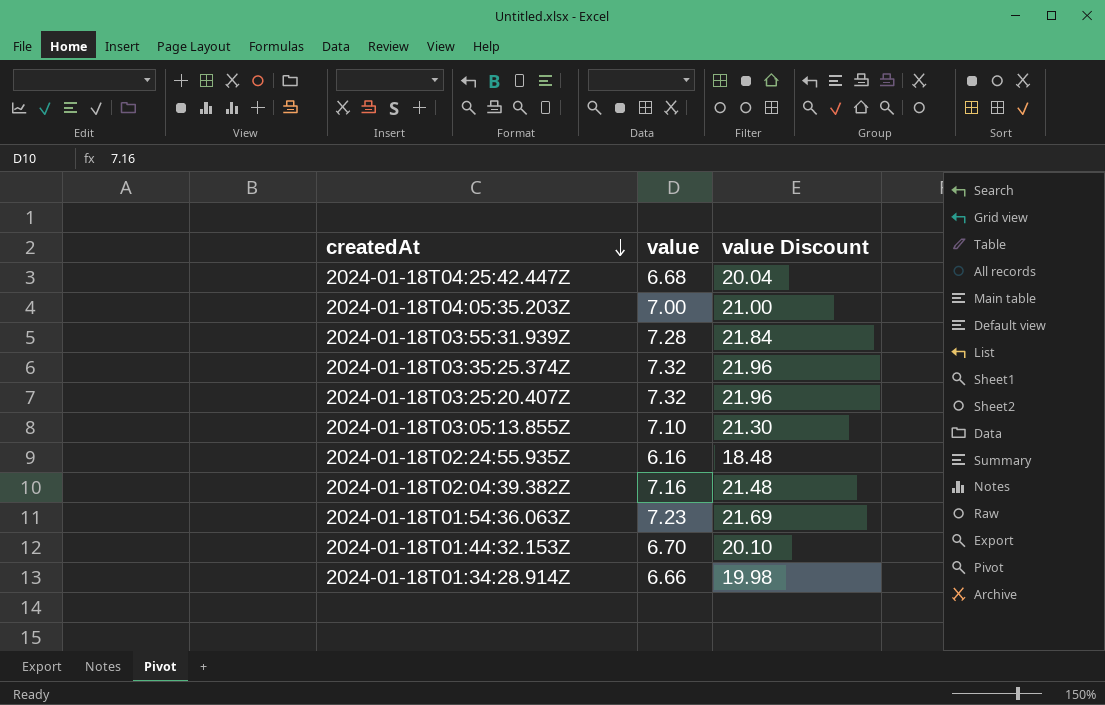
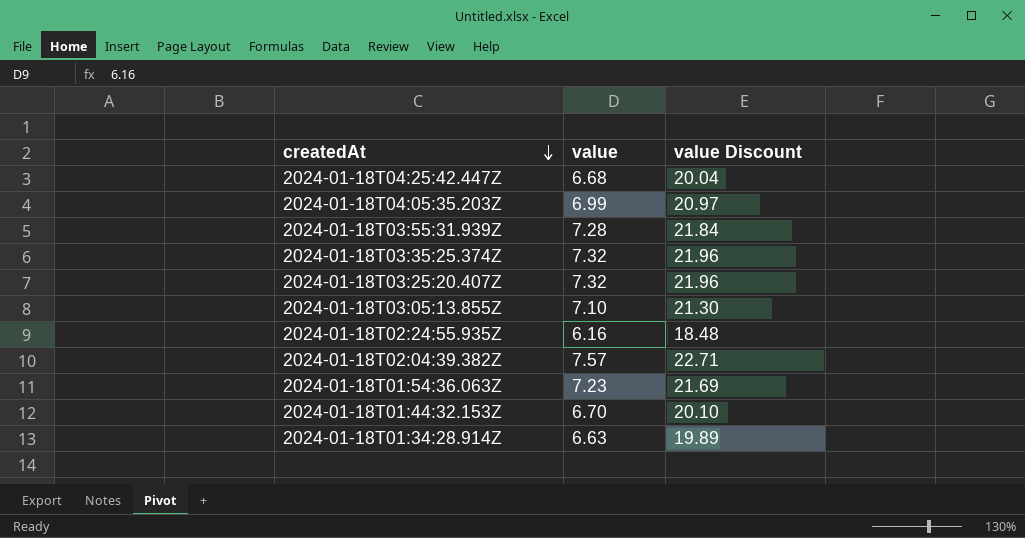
2024-01-18T04:05:35.203Z | value: 7.00 -> 6.99
2024-01-18T04:05:35.203Z | value Discount: 21.00 -> 20.97
2024-01-18T02:04:39.382Z | value: 7.16 -> 7.57
2024-01-18T02:04:39.382Z | value Discount: 21.48 -> 22.71
2024-01-18T01:34:28.914Z | value: 6.66 -> 6.63
2024-01-18T01:34:28.914Z | value Discount: 19.98 -> 19.89

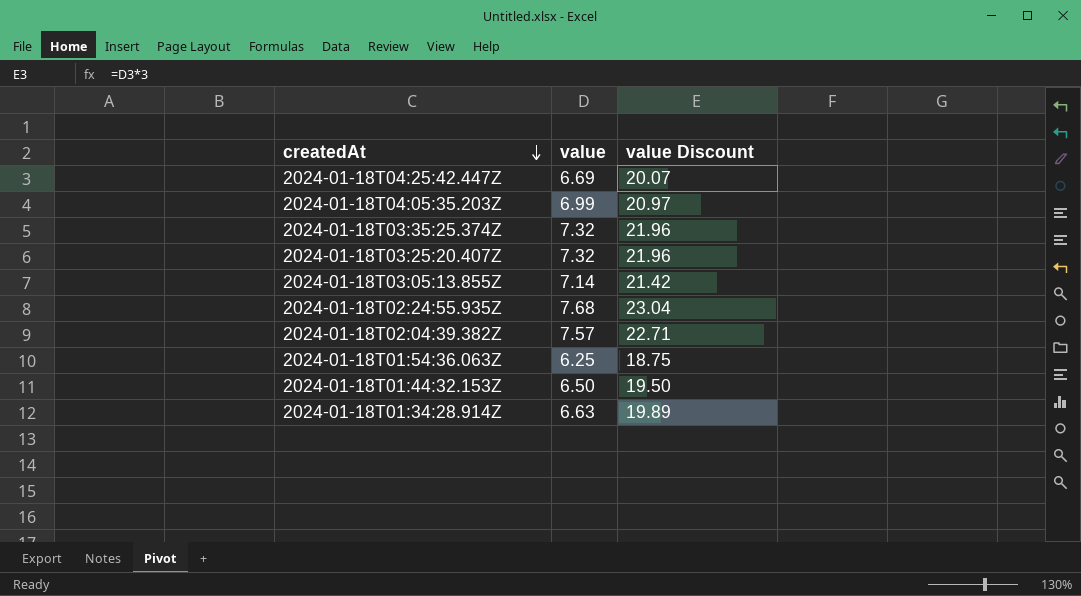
row 2024-01-18T03:55:31.939Z: 7.28 | 21.84 -> none
2024-01-18T04:25:42.447Z | value: 6.68 -> 6.69
2024-01-18T04:25:42.447Z | value Discount: 20.04 -> 20.07
2024-01-18T03:05:13.855Z | value: 7.10 -> 7.14
2024-01-18T03:05:13.855Z | value Discount: 21.30 -> 21.42
2024-01-18T02:24:55.935Z | value: 6.16 -> 7.68
2024-01-18T02:24:55.935Z | value Discount: 18.48 -> 23.04
2024-01-18T01:54:36.063Z | value: 7.23 -> 6.25
2024-01-18T01:54:36.063Z | value Discount: 21.69 -> 18.75
2024-01-18T01:44:32.153Z | value: 6.70 -> 6.50
2024-01-18T01:44:32.153Z | value Discount: 20.10 -> 19.50

